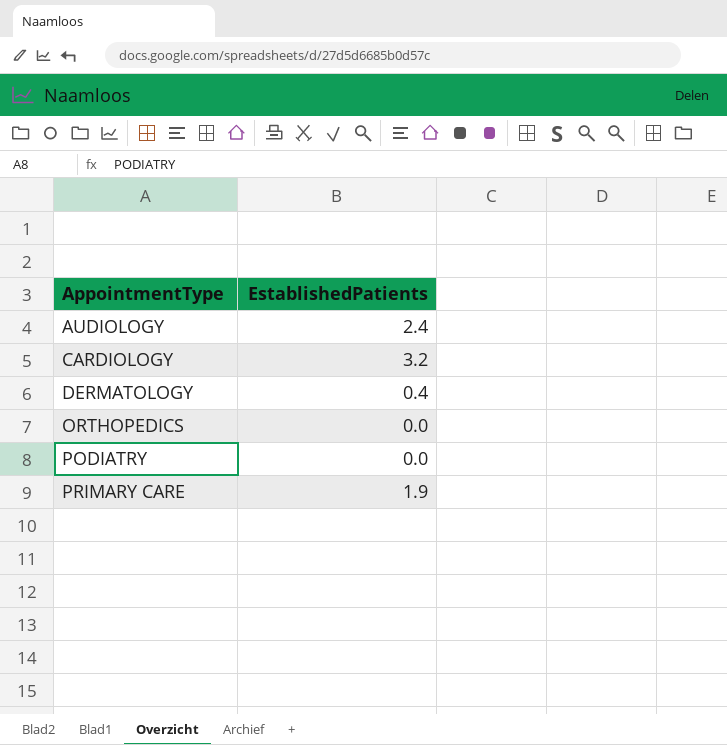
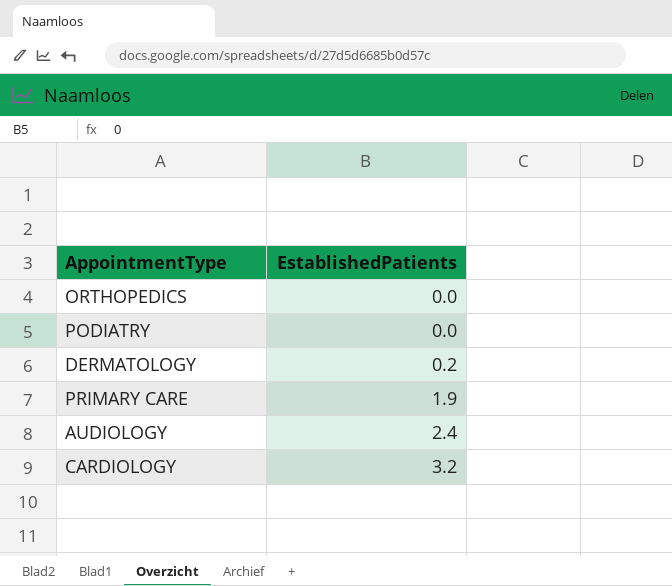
row order: AppointmentType ascending -> EstablishedPatients ascending
DERMATOLOGY | EstablishedPatients: 0.4 -> 0.2

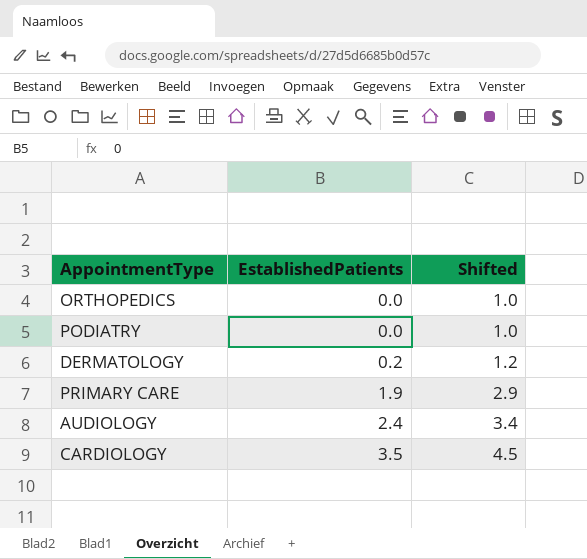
column Shifted | formula: none -> [EstablishedPatients] + 1
CARDIOLOGY | EstablishedPatients: 3.2 -> 3.5

